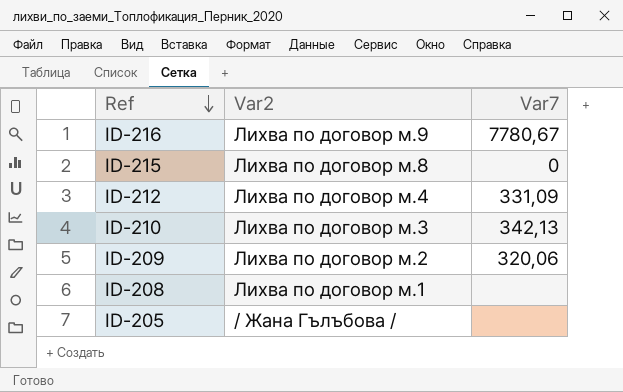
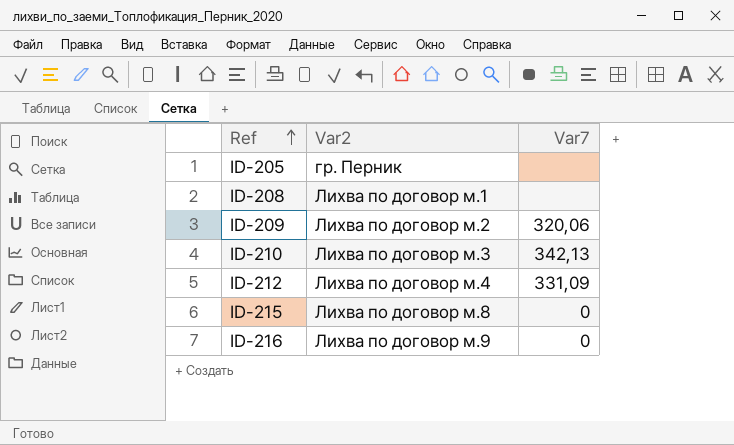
row order: Ref descending -> Ref ascending
ID-205 | Var2: / Жана Гълъбова / -> гр. Перник
ID-216 | Var7: 7780,67 -> 0

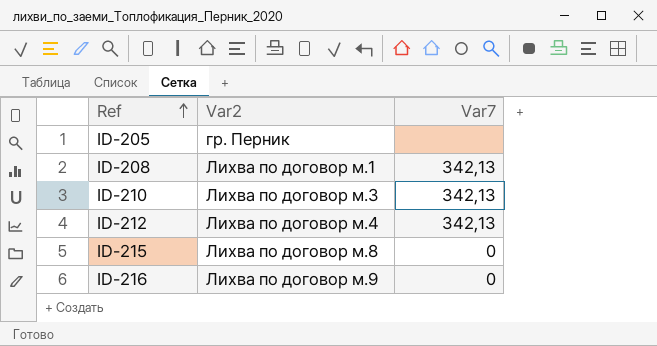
row ID-209: Лихва по договор м.2 | 320,06 -> none
ID-208 | Var7: none -> 342,13
ID-212 | Var7: 331,09 -> 342,13

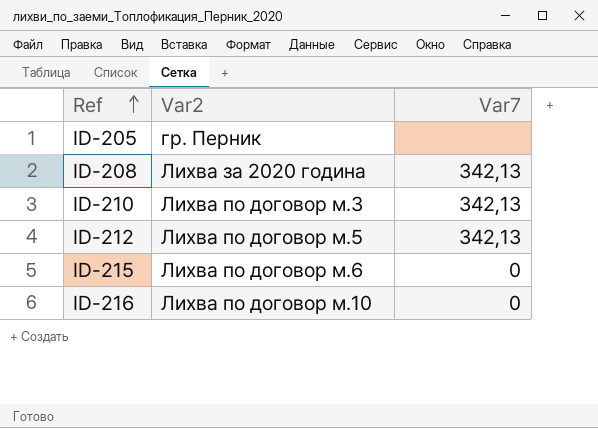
ID-208 | Var2: Лихва по договор м.1 -> Лихва за 2020 година
ID-212 | Var2: Лихва по договор м.4 -> Лихва по договор м.5
ID-215 | Var2: Лихва по договор м.8 -> Лихва по договор м.6
ID-216 | Var2: Лихва по договор м.9 -> Лихва по договор м.10

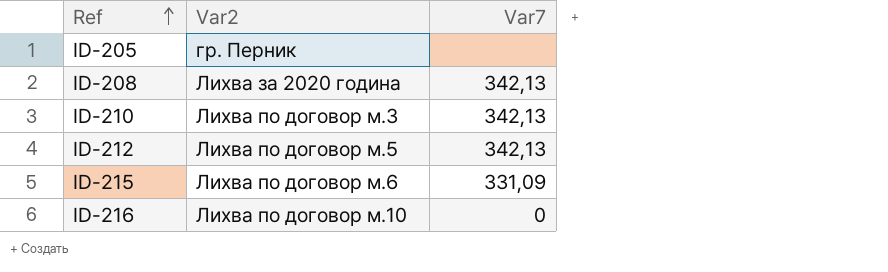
ID-215 | Var7: 0 -> 331,09

